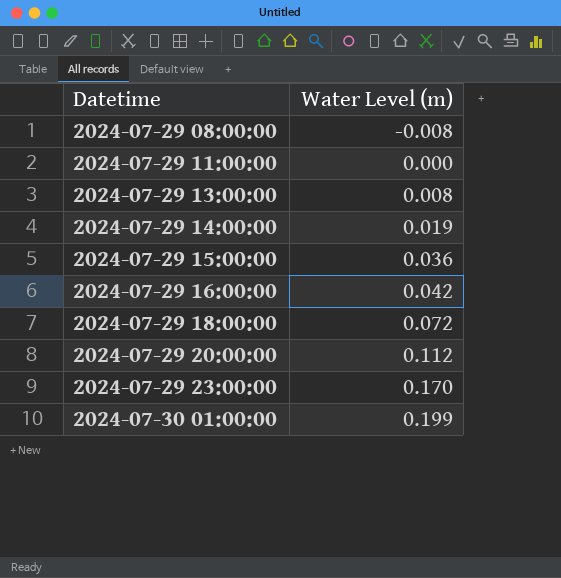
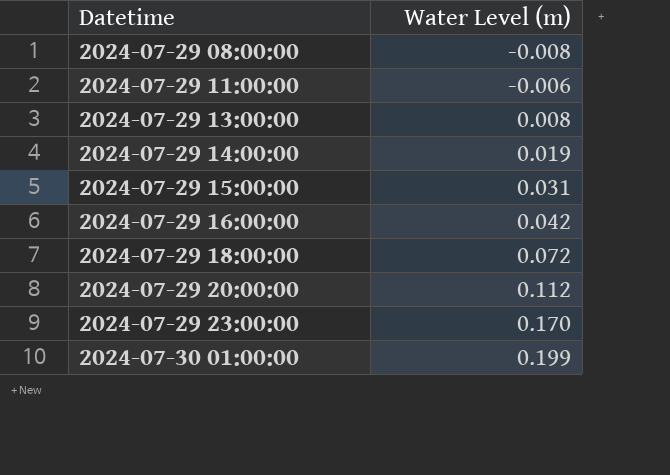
2024-07-29 11:00:00 | Water Level (m): 0.000 -> -0.006
2024-07-29 15:00:00 | Water Level (m): 0.036 -> 0.031

